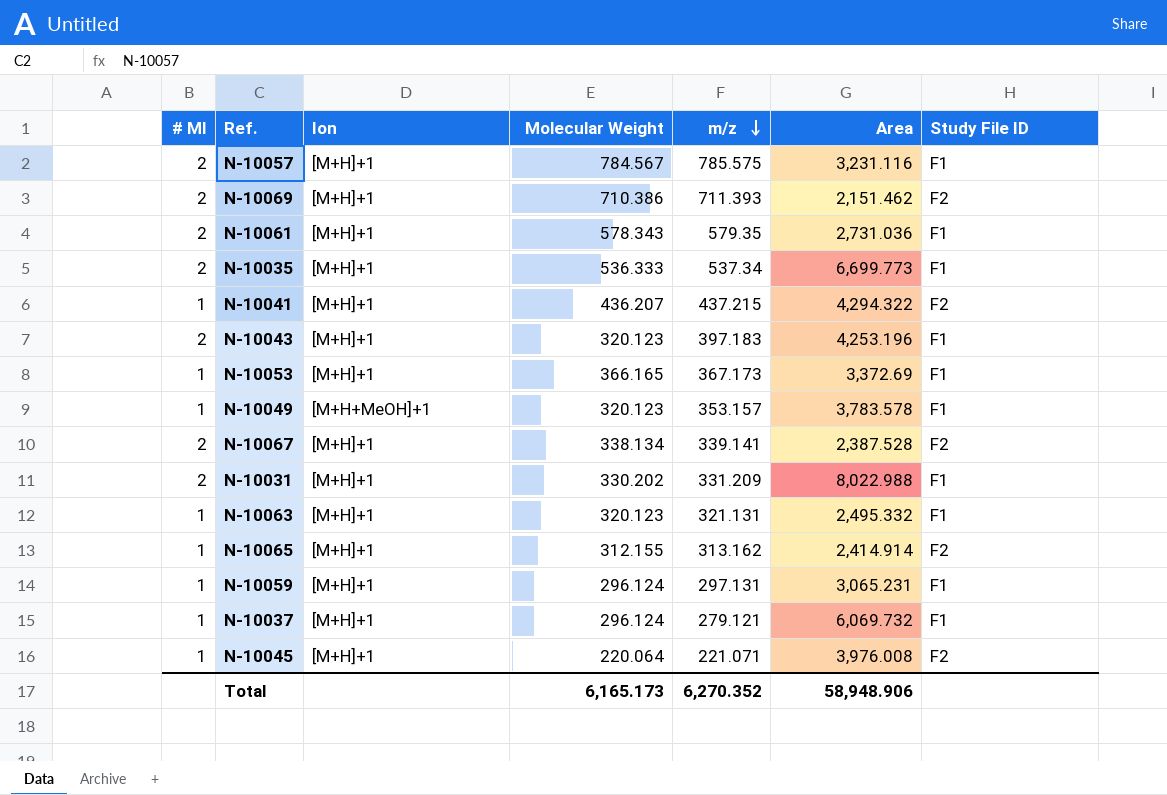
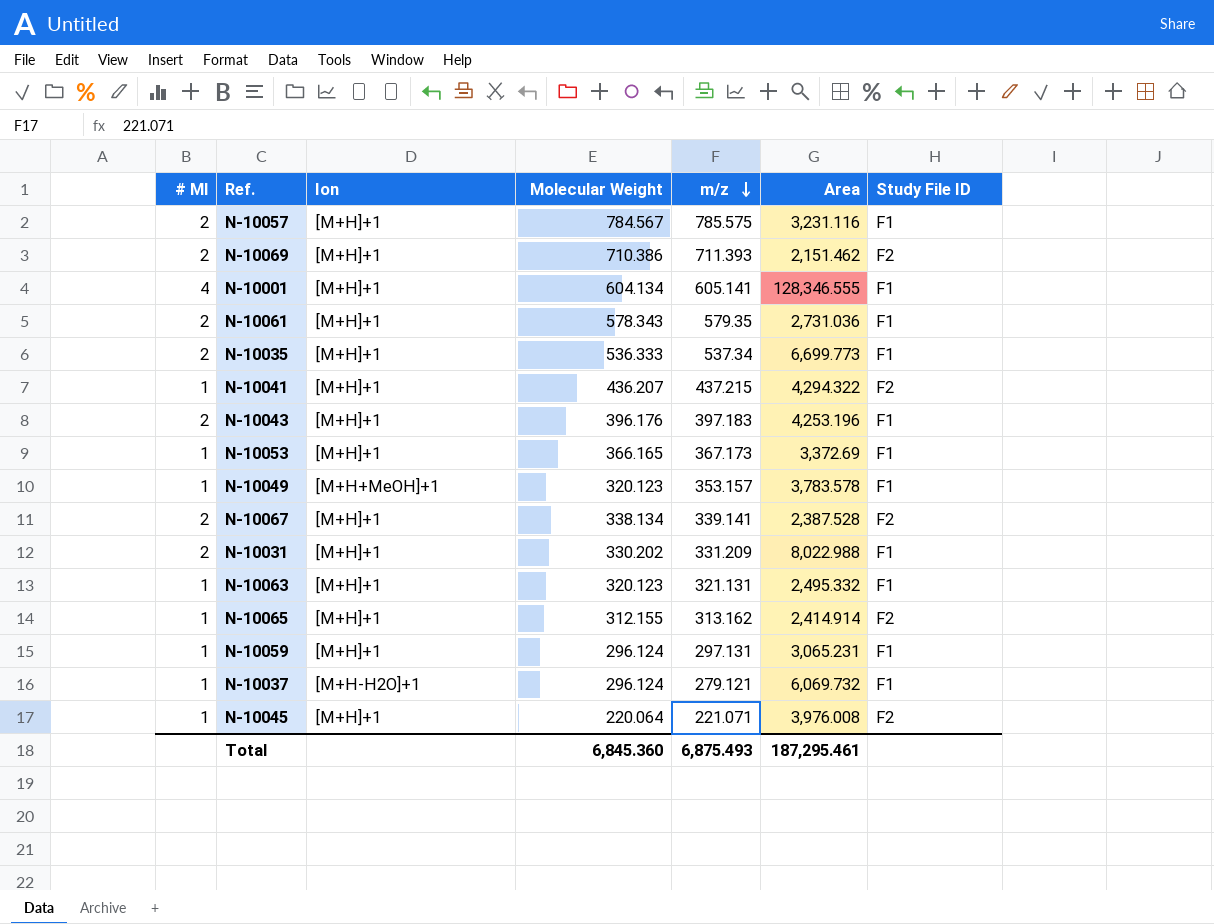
row N-10001: none -> 4 | [M+H]+1 | 604.134 | 605.141 | 128,346.555 | F1
N-10043 | Molecular Weight: 320.123 -> 396.176
N-10037 | Ion: [M+H]+1 -> [M+H-H2O]+1
Total | Molecular Weight: 6,165.173 -> 6,845.360
Total | m/z: 6,270.352 -> 6,875.493
Total | Area: 58,948.906 -> 187,295.461

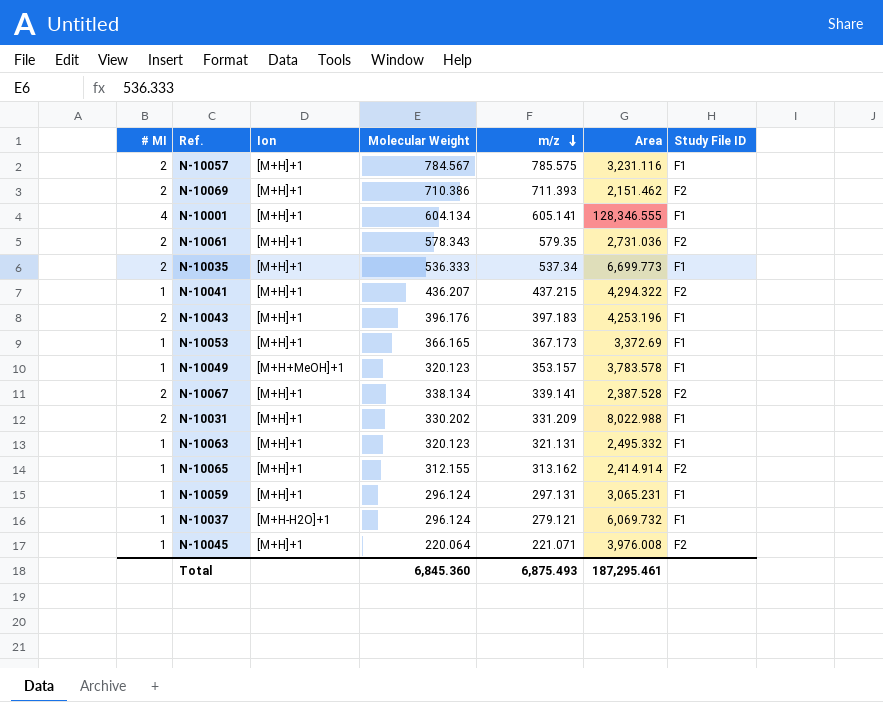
N-10061 | Study File ID: F1 -> F2

